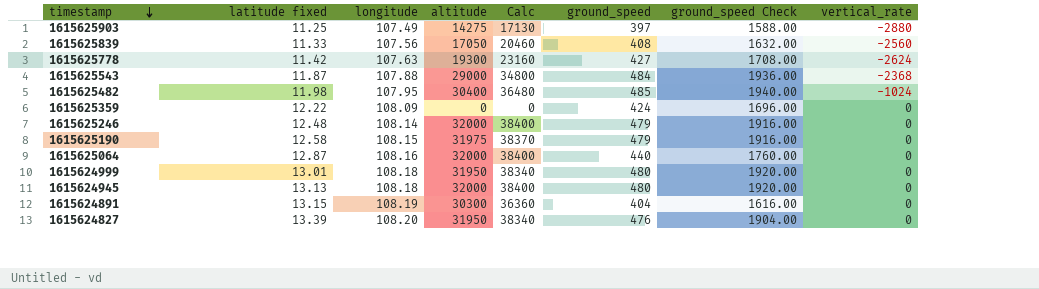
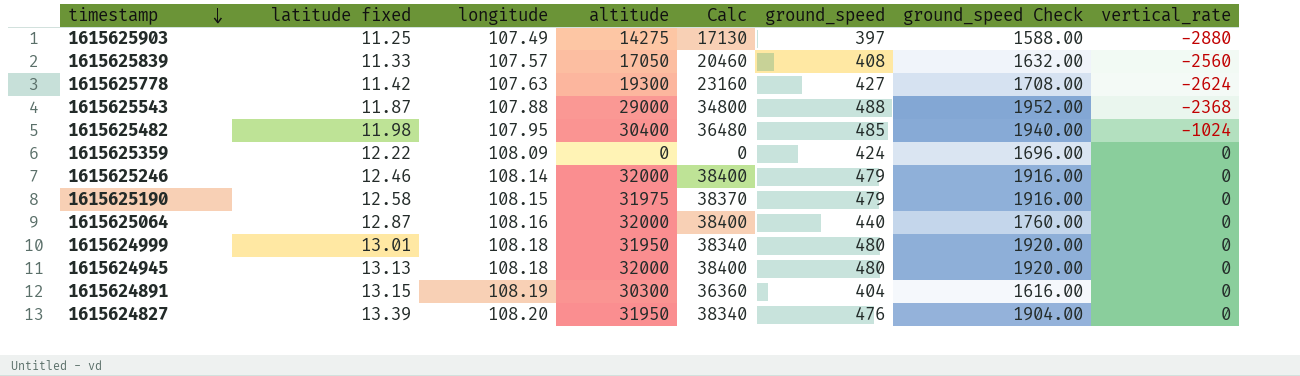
1615625839 | longitude: 107.56 -> 107.57
1615625543 | ground_speed: 484 -> 488
1615625543 | ground_speed Check: 1936.00 -> 1952.00
1615625246 | latitude fixed: 12.48 -> 12.46

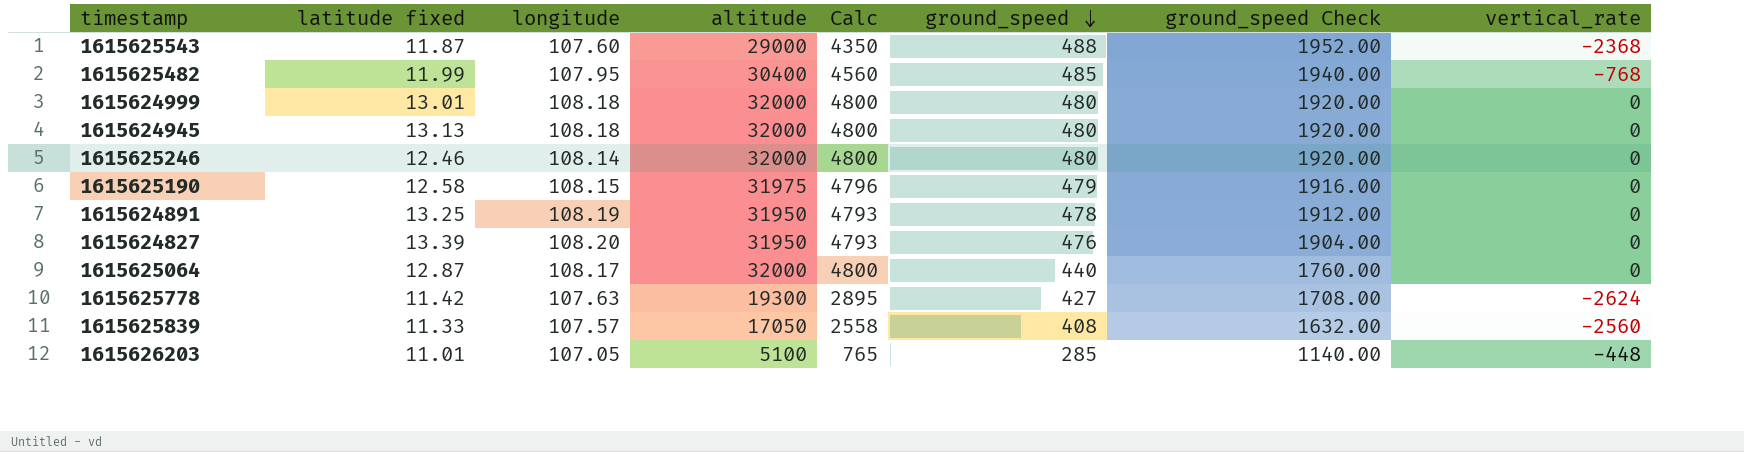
row order: timestamp descending -> ground_speed descending
column Calc | formula: [altitude] * 1.2 -> [altitude] * 0.15
row 1615625903: 11.25 | 107.49 | 14275 | 17130 | 397 | 1588.00 | -2880 -> none
row 1615625359: 12.22 | 108.09 | 0 | 0 | 424 | 1696.00 | 0 -> none
1615625543 | longitude: 107.88 -> 107.60
1615625482 | latitude fixed: 11.98 -> 11.99
1615625482 | vertical_rate: -1024 -> -768
1615624999 | altitude: 31950 -> 32000
1615625246 | ground_speed: 479 -> 480
1615625246 | ground_speed Check: 1916.00 -> 1920.00
1615624891 | latitude fixed: 13.15 -> 13.25
1615624891 | altitude: 30300 -> 31950
1615624891 | ground_speed: 404 -> 478
1615624891 | ground_speed Check: 1616.00 -> 1912.00
1615625064 | longitude: 108.16 -> 108.17
row 1615626203: none -> 11.01 | 107.05 | 5100 | 765 | 285 | 1140.00 | -448

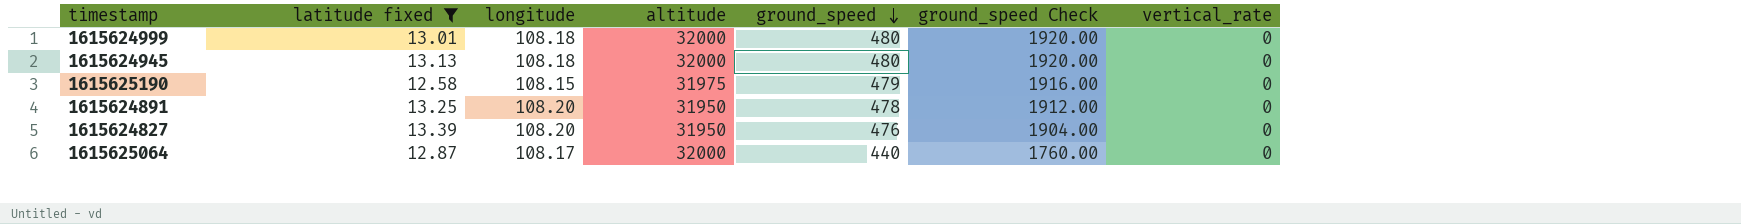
filter: none -> latitude fixed >= 12.58
column Calc | formula: [altitude] * 0.15 -> none
1615624891 | longitude: 108.19 -> 108.20

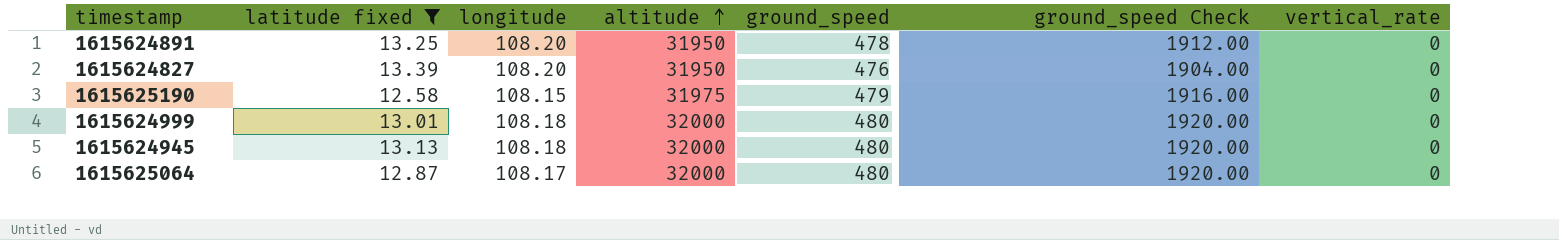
row order: ground_speed descending -> altitude ascending
1615625064 | ground_speed: 440 -> 480
1615625064 | ground_speed Check: 1760.00 -> 1920.00

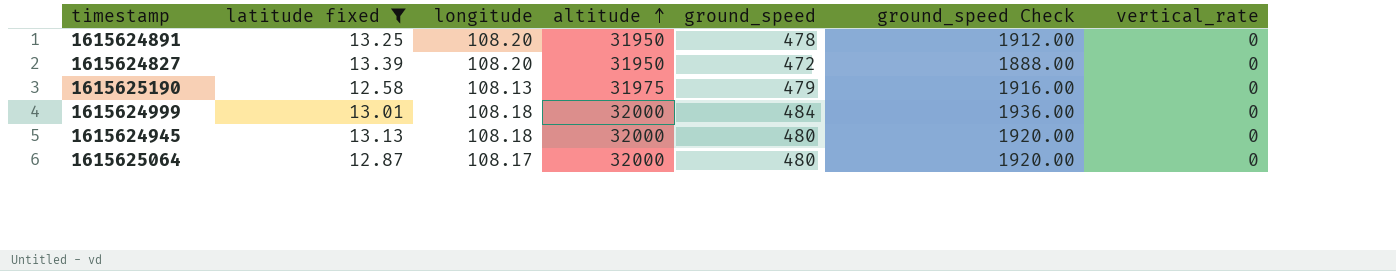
1615624827 | ground_speed: 476 -> 472
1615624827 | ground_speed Check: 1904.00 -> 1888.00
1615625190 | longitude: 108.15 -> 108.13
1615624999 | ground_speed: 480 -> 484
1615624999 | ground_speed Check: 1920.00 -> 1936.00

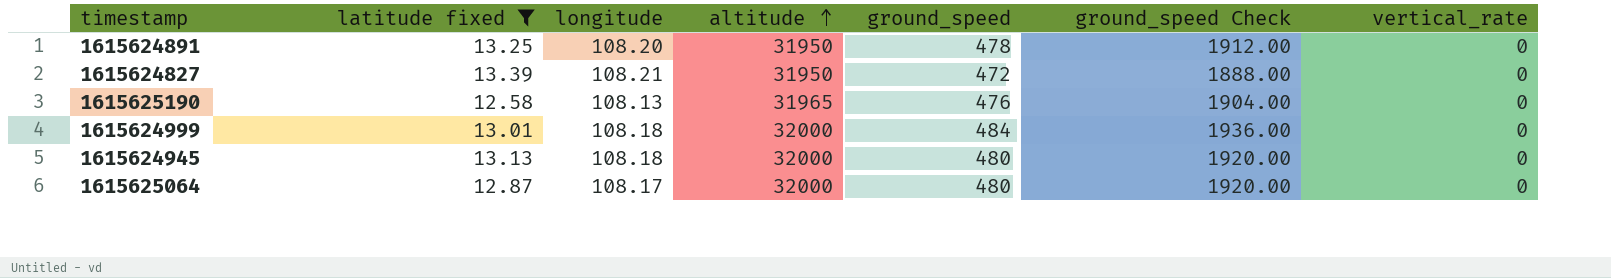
1615624827 | longitude: 108.20 -> 108.21
1615625190 | altitude: 31975 -> 31965
1615625190 | ground_speed: 479 -> 476
1615625190 | ground_speed Check: 1916.00 -> 1904.00

